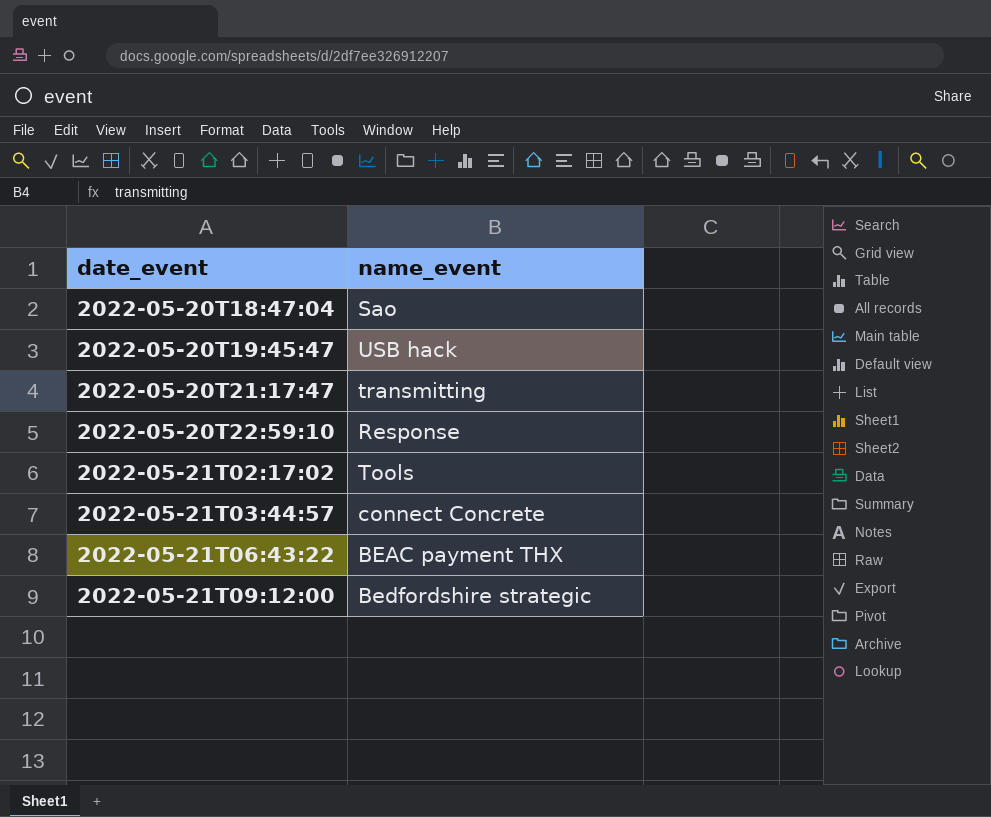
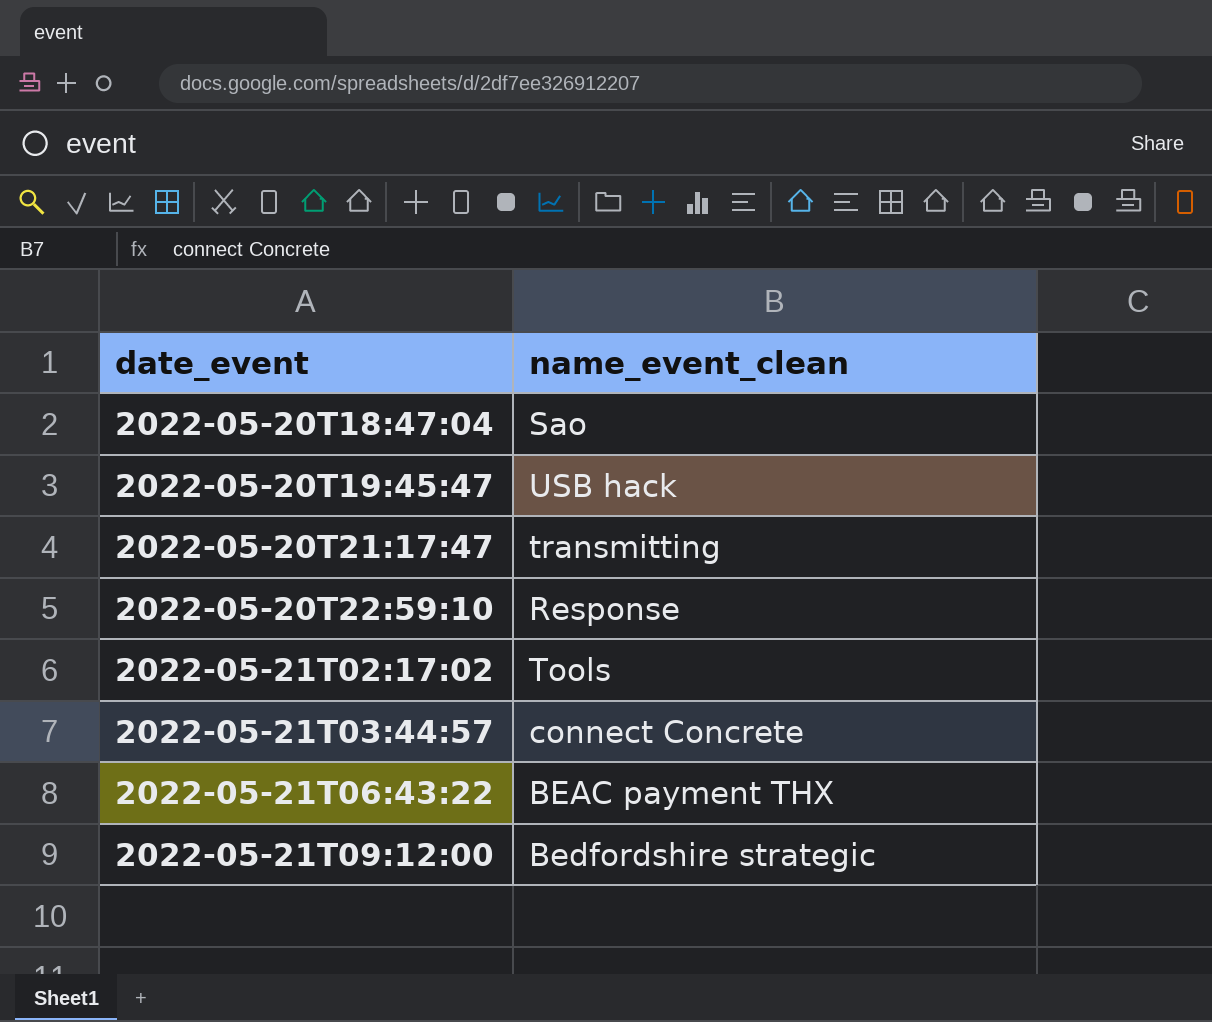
column name: name_event -> name_event_clean

